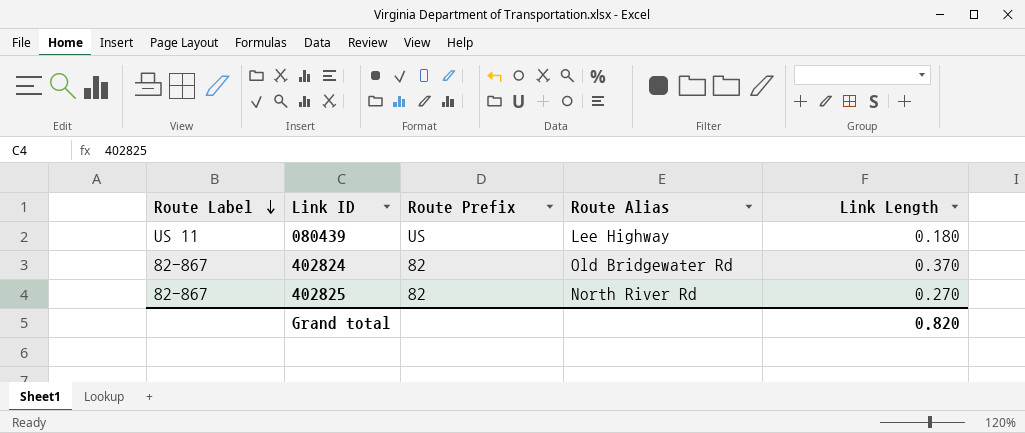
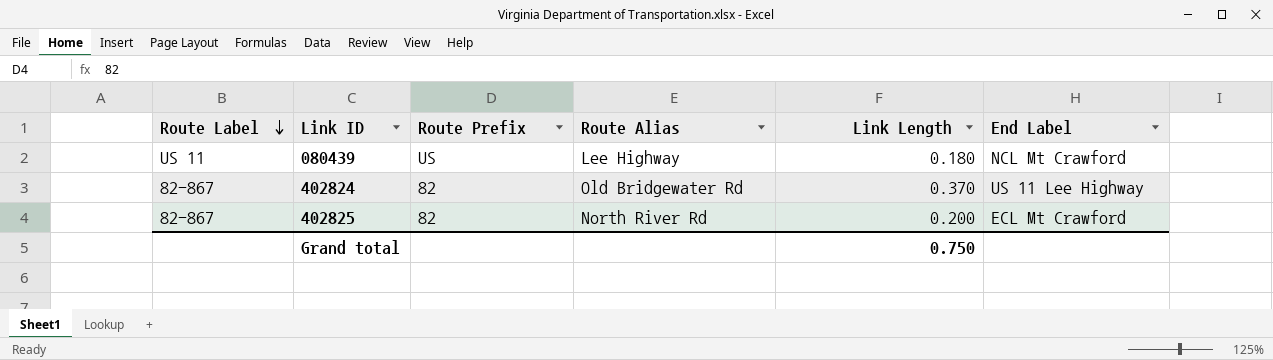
column End Label | position: none -> 6
402825 | Link Length: 0.270 -> 0.200
Grand total | Link Length: 0.820 -> 0.750

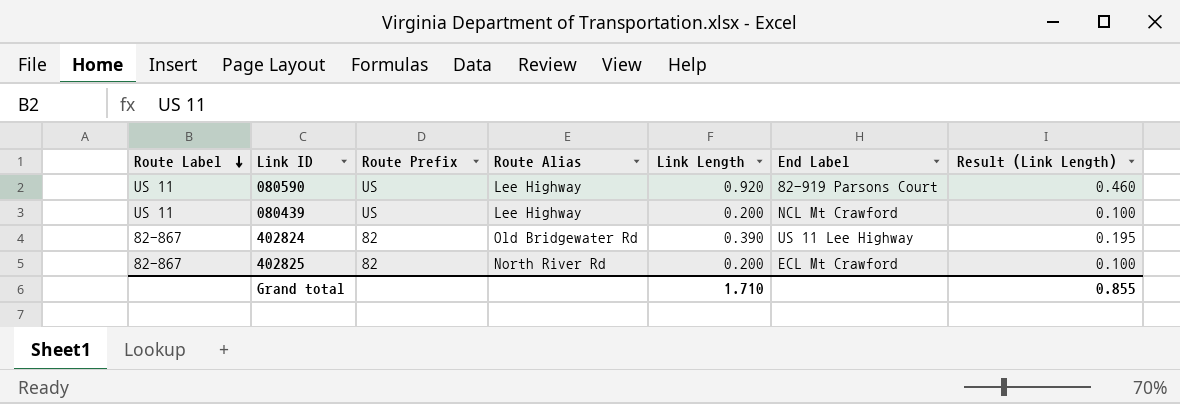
column Result (Link Length) | formula: none -> [Link Length] * 0.5
row 080590: none -> US 11 | US | Lee Highway | 0.920 | 82-919 Parsons Court | 0.460
080439 | Link Length: 0.180 -> 0.200
402824 | Link Length: 0.370 -> 0.390
Grand total | Link Length: 0.750 -> 1.710

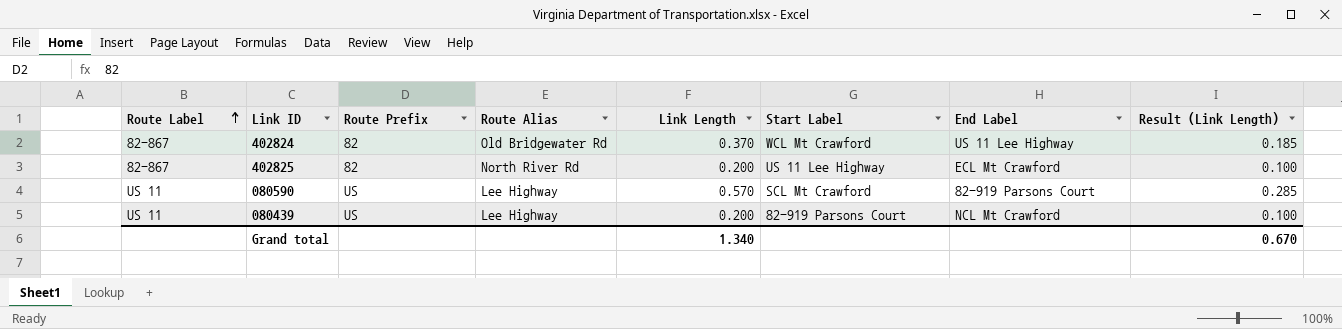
row order: Route Label descending -> Route Label ascending
column Start Label | position: none -> 6
402824 | Link Length: 0.390 -> 0.370
402824 | Result (Link Length): 0.195 -> 0.185
080590 | Link Length: 0.920 -> 0.570
080590 | Result (Link Length): 0.460 -> 0.285
Grand total | Link Length: 1.710 -> 1.340
Grand total | Result (Link Length): 0.855 -> 0.670

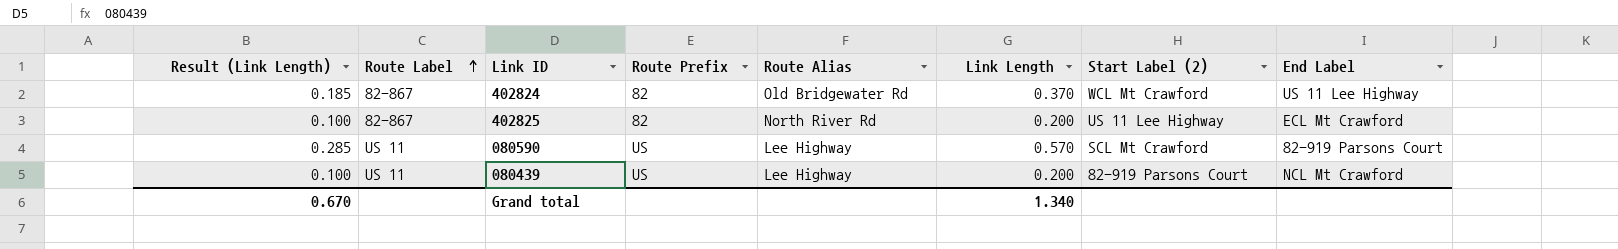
column Result (Link Length) | position: 8 -> 1
column name: Start Label -> Start Label (2)

